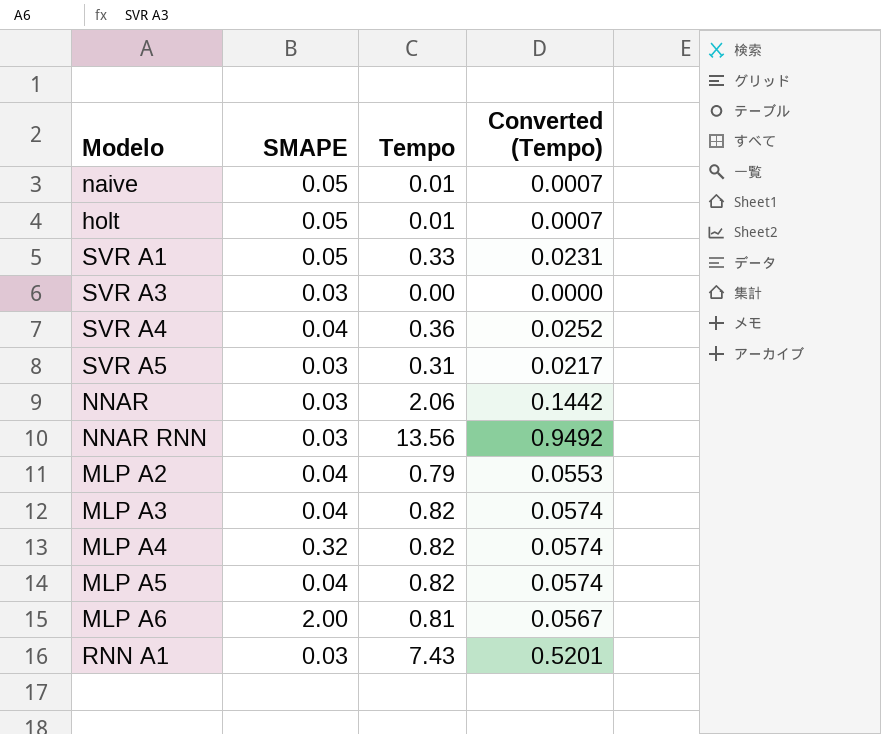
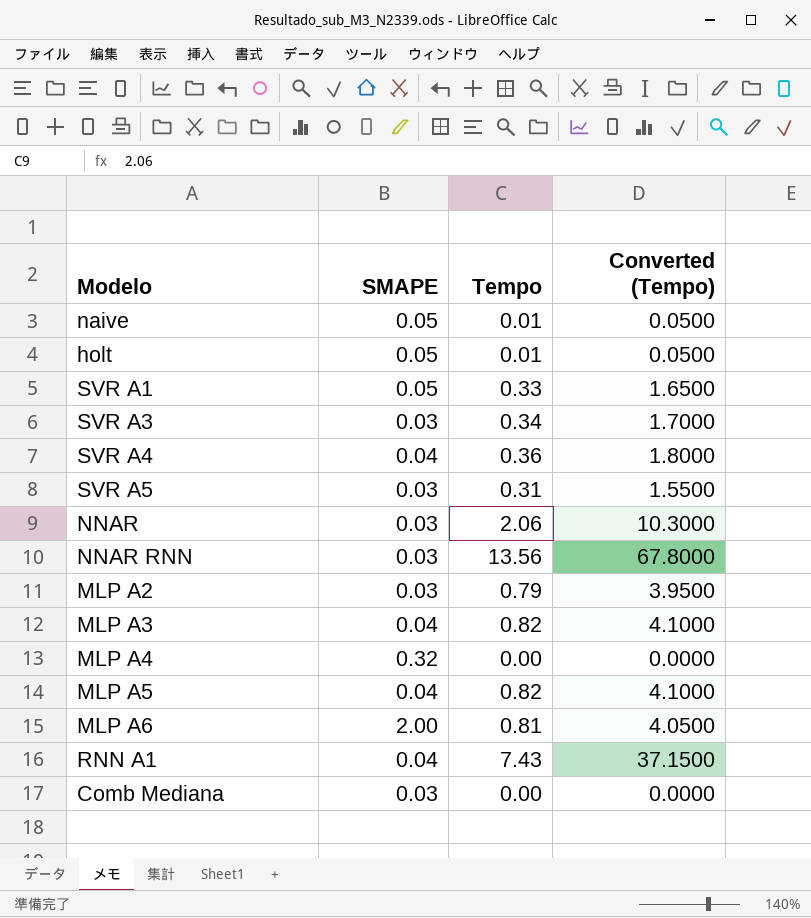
column Converted (Tempo) | formula: [Tempo] * 0.07 -> [Tempo] * 5
SVR A3 | Tempo: 0.00 -> 0.34
MLP A2 | SMAPE: 0.04 -> 0.03
MLP A4 | Tempo: 0.82 -> 0.00
RNN A1 | SMAPE: 0.03 -> 0.04
row Comb Mediana: none -> 0.03 | 0.00 | 0.0000

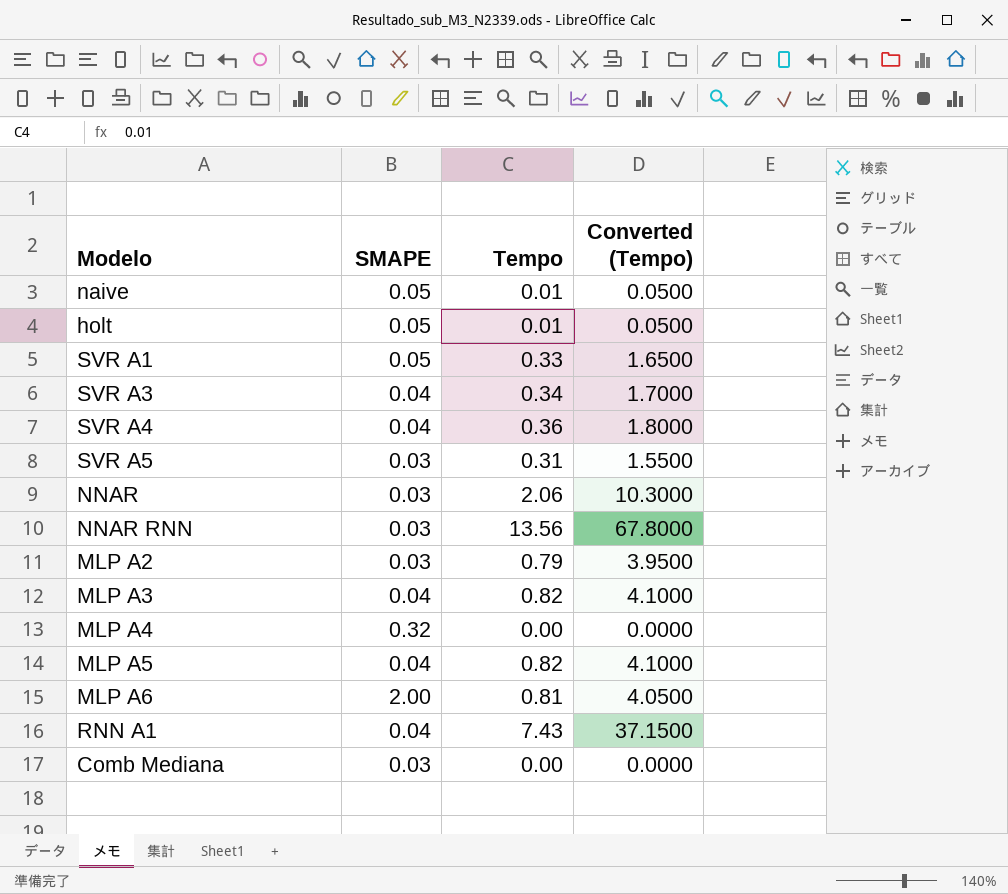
SVR A3 | SMAPE: 0.03 -> 0.04

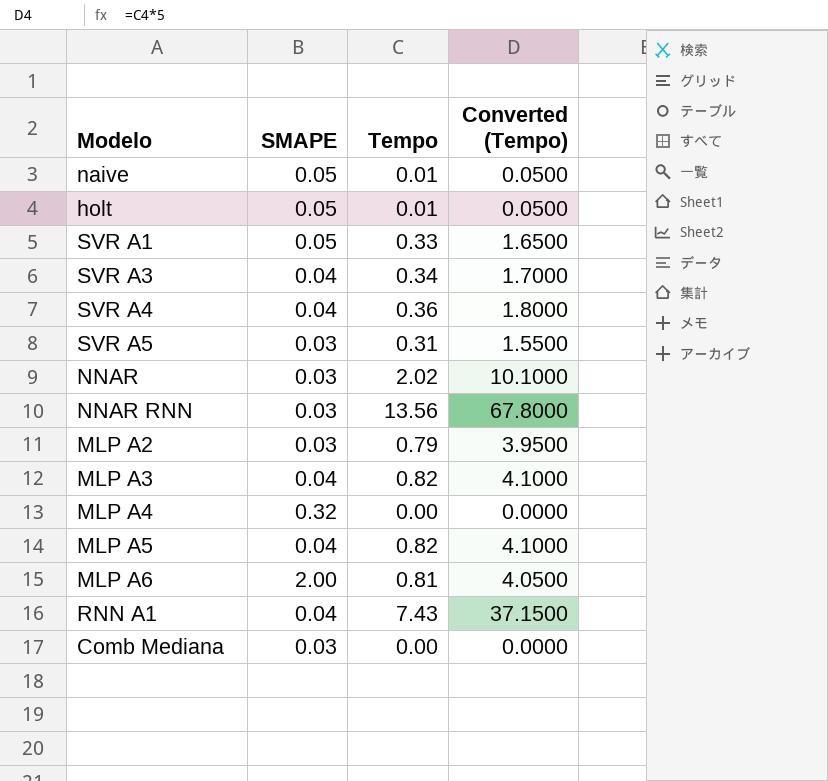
NNAR | Tempo: 2.06 -> 2.02
NNAR | Converted (Tempo): 10.3000 -> 10.1000

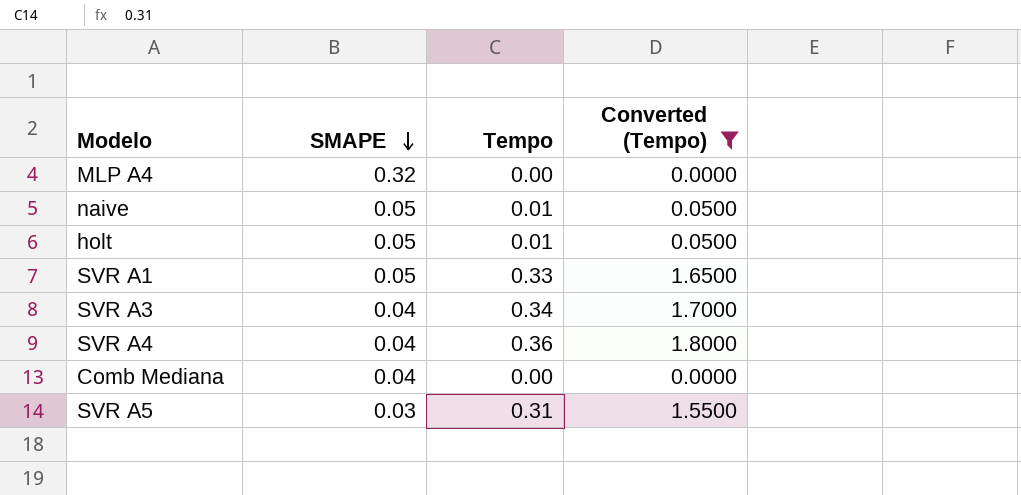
filter: none -> Converted (Tempo) <= 1.8000
row order: none -> SMAPE descending
Comb Mediana | SMAPE: 0.03 -> 0.04

